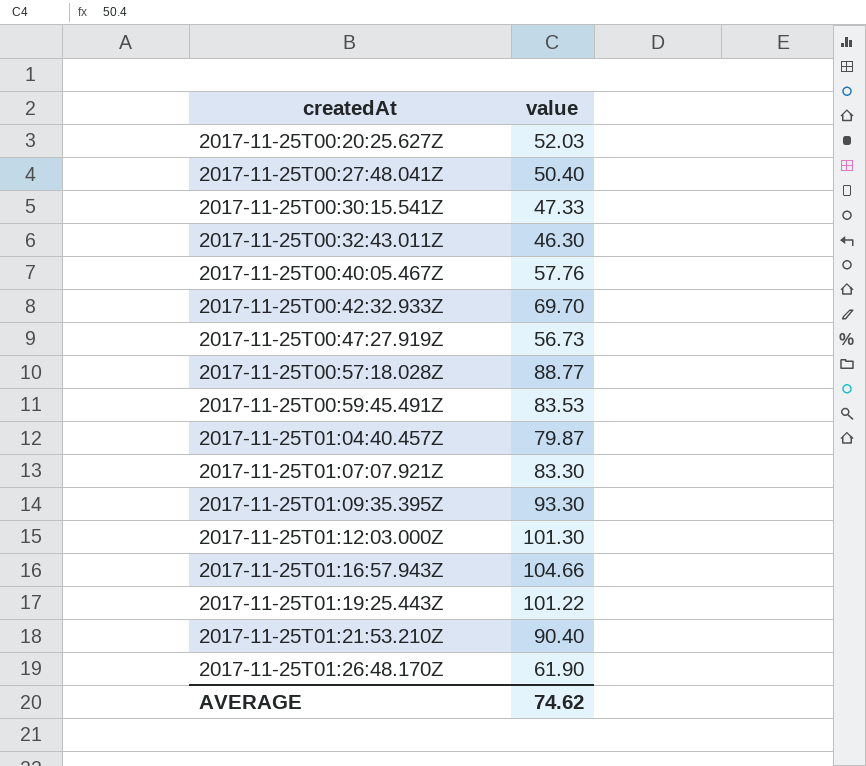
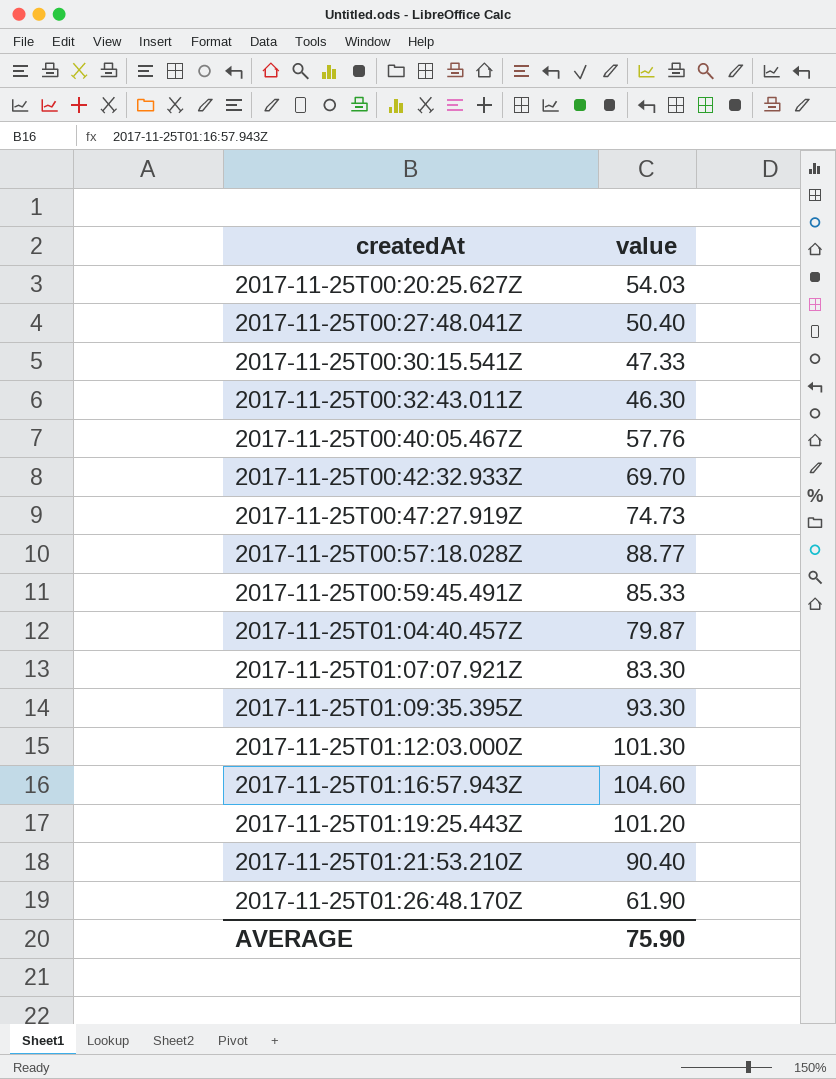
2017-11-25T00:20:25.627Z | value: 52.03 -> 54.03
2017-11-25T00:47:27.919Z | value: 56.73 -> 74.73
2017-11-25T00:59:45.491Z | value: 83.53 -> 85.33
2017-11-25T01:16:57.943Z | value: 104.66 -> 104.60
2017-11-25T01:19:25.443Z | value: 101.22 -> 101.20
AVERAGE | value: 74.62 -> 75.90

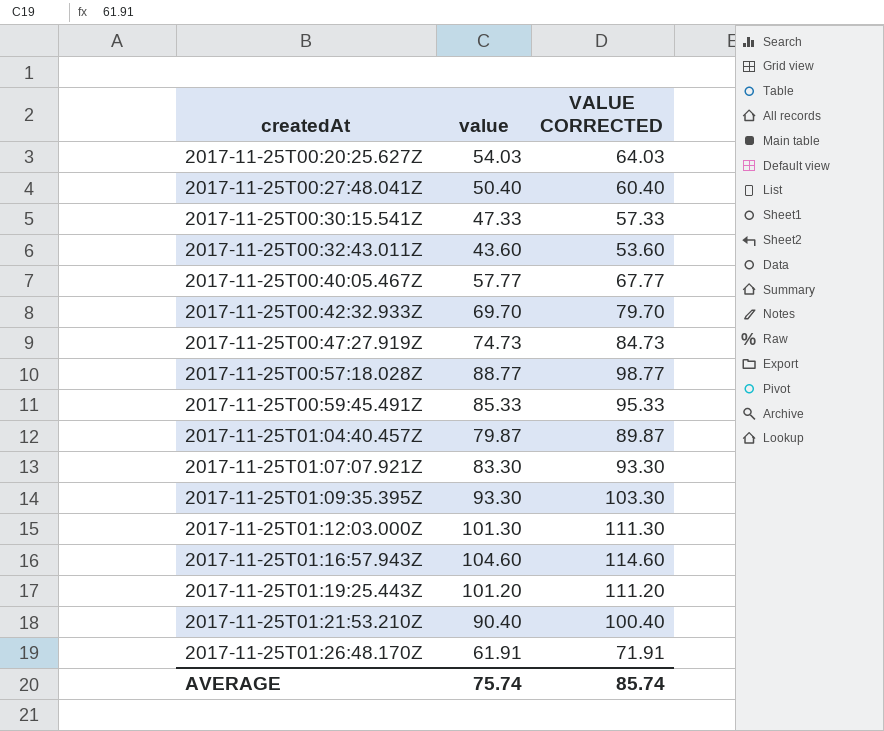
column VALUE CORRECTED | formula: none -> [value] + 10
2017-11-25T00:32:43.011Z | value: 46.30 -> 43.60
2017-11-25T00:40:05.467Z | value: 57.76 -> 57.77
2017-11-25T01:26:48.170Z | value: 61.90 -> 61.91
AVERAGE | value: 75.90 -> 75.74

